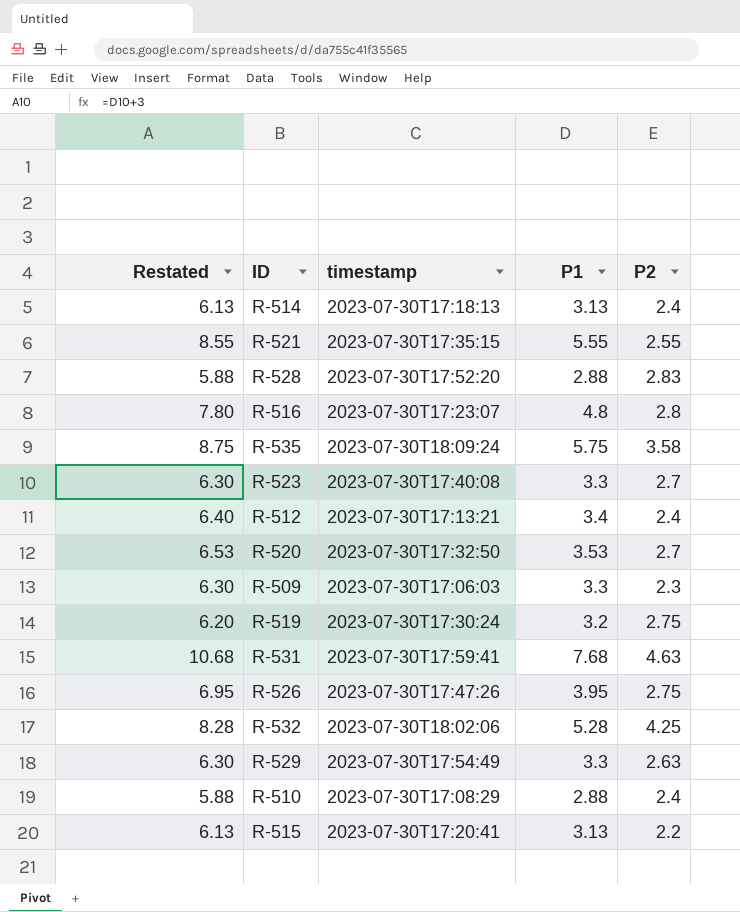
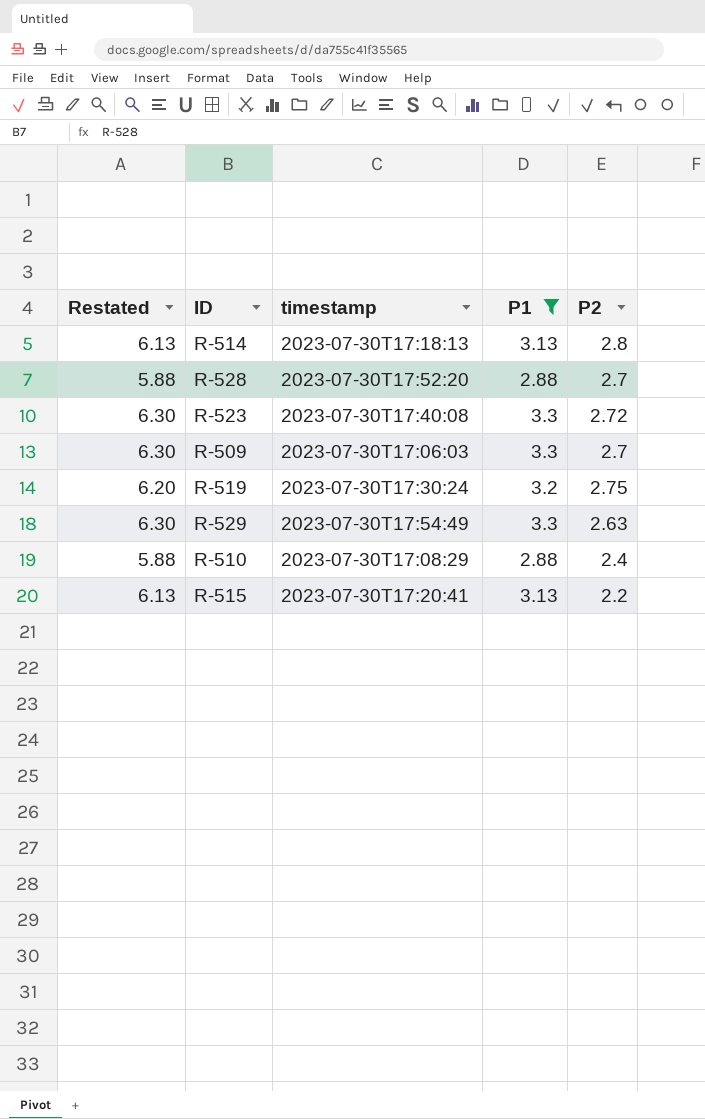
filter: none -> P1 <= 3.3
R-514 | P2: 2.4 -> 2.8
R-528 | P2: 2.83 -> 2.7
R-523 | P2: 2.7 -> 2.72
R-509 | P2: 2.3 -> 2.7

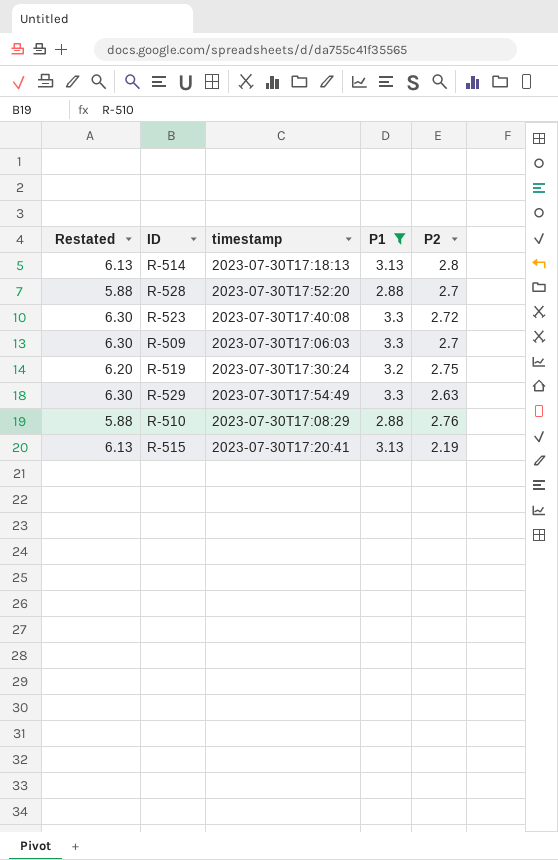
R-510 | P2: 2.4 -> 2.76
R-515 | P2: 2.2 -> 2.19

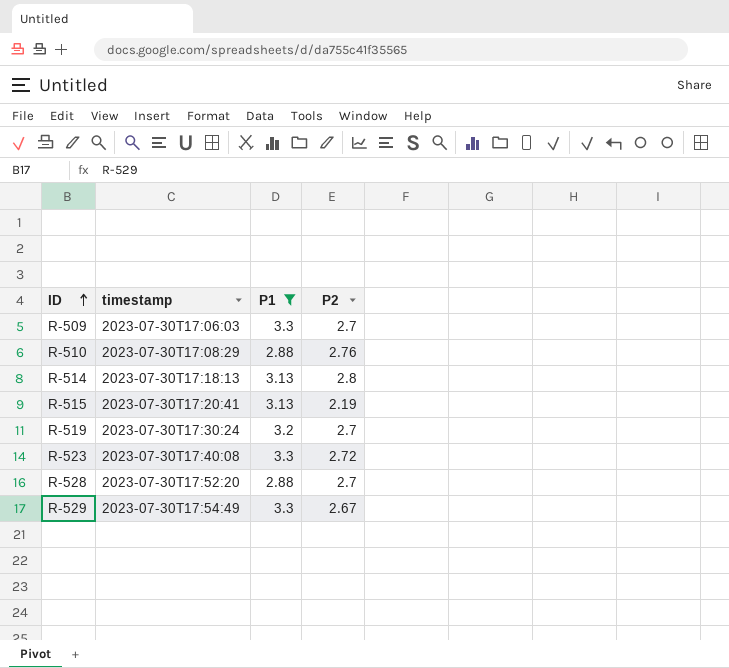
row order: none -> ID ascending
column Restated | formula: [P1] + 3 -> none
R-519 | P2: 2.75 -> 2.7
R-529 | P2: 2.63 -> 2.67

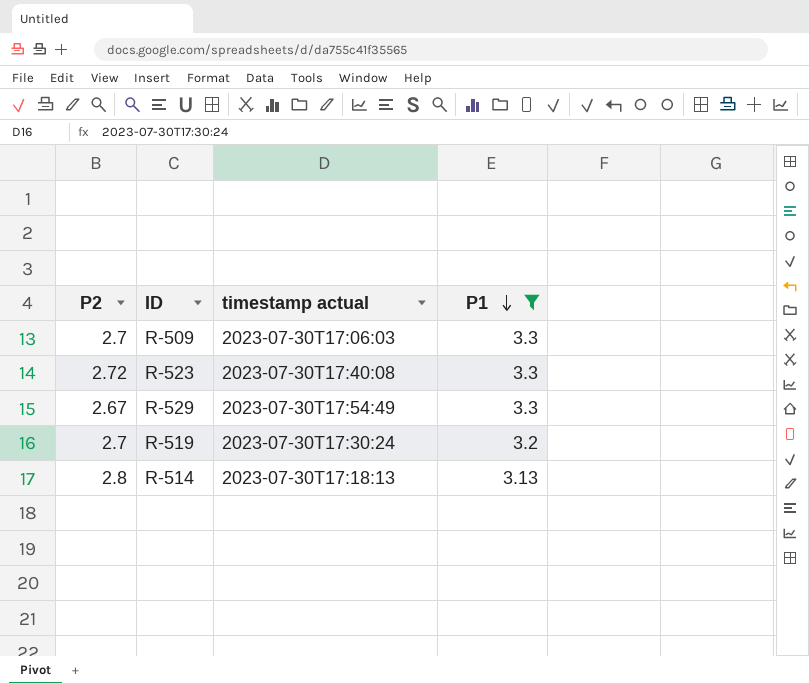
row order: ID ascending -> P1 descending
column P2 | position: 4 -> 1
column name: timestamp -> timestamp actual
row R-510: 2023-07-30T17:08:29 | 2.88 | 2.76 -> none
row R-515: 2023-07-30T17:20:41 | 3.13 | 2.19 -> none
row R-528: 2023-07-30T17:52:20 | 2.88 | 2.7 -> none

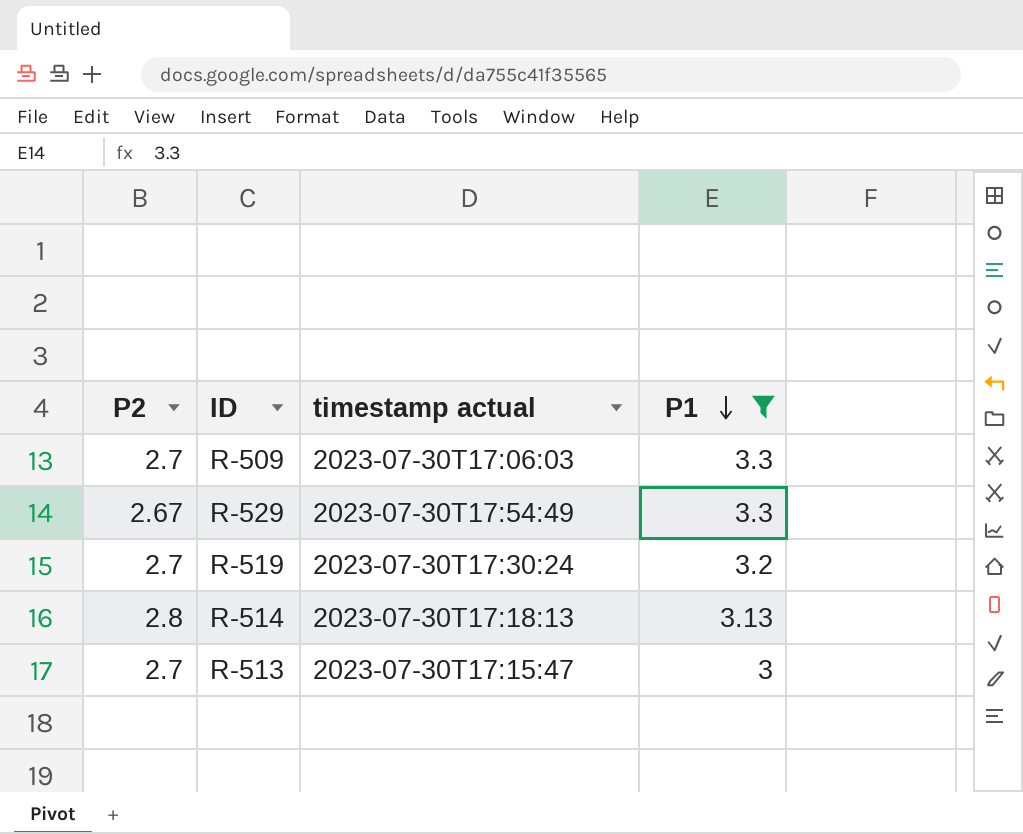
row R-523: 2.72 | 2023-07-30T17:40:08 | 3.3 -> none
row R-513: none -> 2.7 | 2023-07-30T17:15:47 | 3

